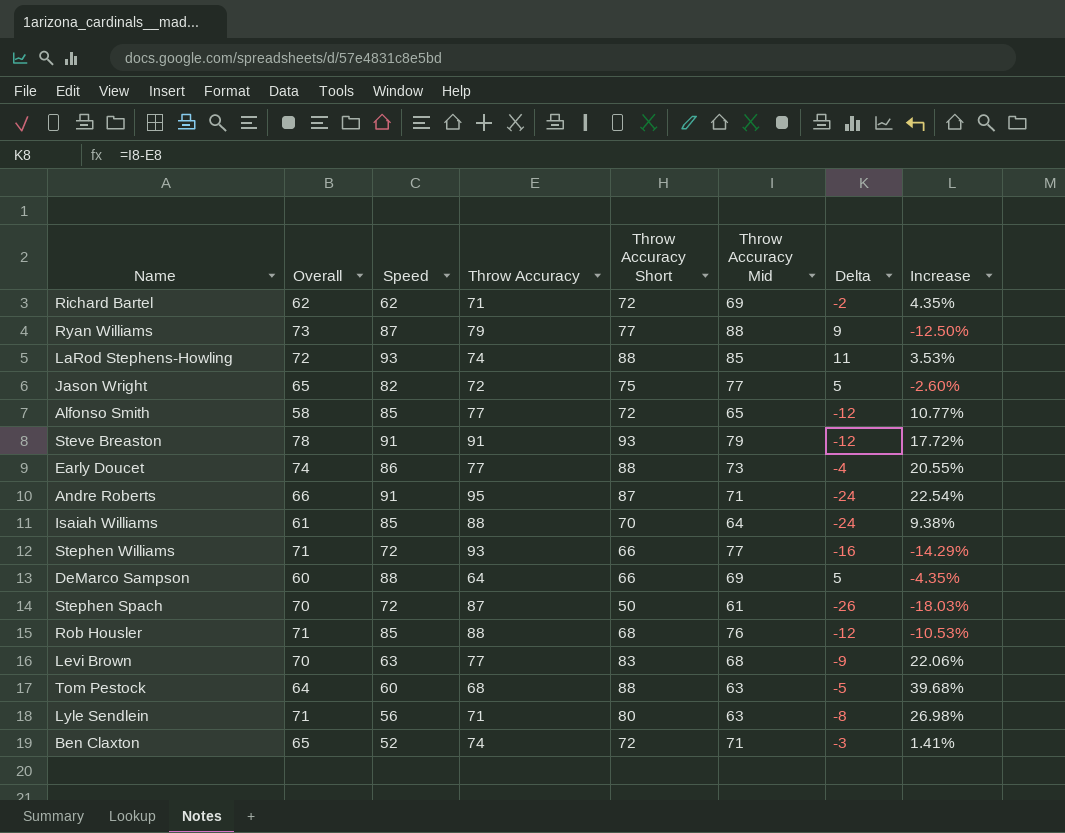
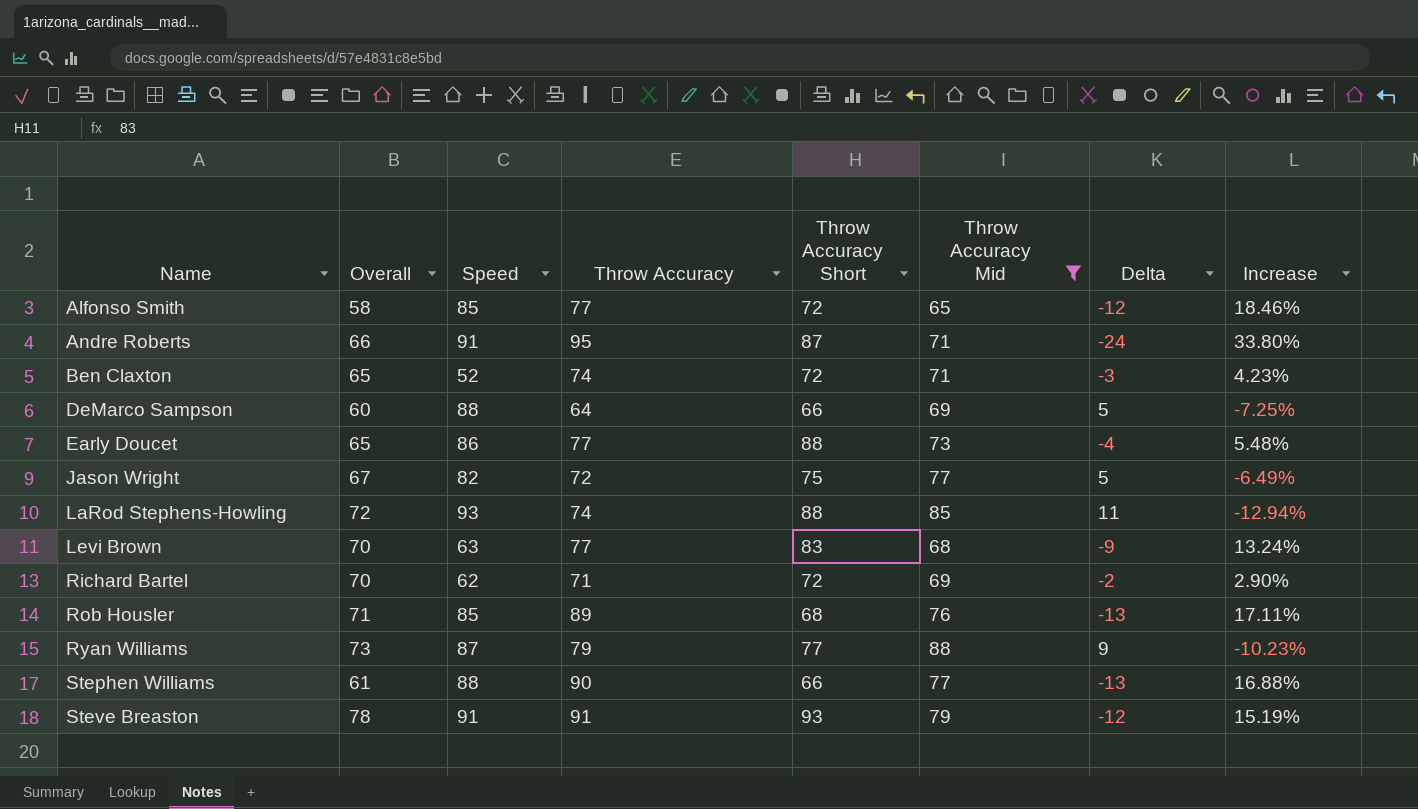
filter: none -> Throw Accuracy Mid >= 65
row order: none -> Name ascending
column Increase | formula: ([Throw Accuracy Short] - [Throw Accuracy Mid]) / [Throw Accuracy Mid] -> ([Throw Accuracy] - [Throw Accuracy Mid]) / [Throw Accuracy Mid]
Early Doucet | Overall: 74 -> 65
Jason Wright | Overall: 65 -> 67
Richard Bartel | Overall: 62 -> 70
Rob Housler | Throw Accuracy: 88 -> 89
Rob Housler | Delta: -12 -> -13
Stephen Williams | Overall: 71 -> 61
Stephen Williams | Speed: 72 -> 88
Stephen Williams | Throw Accuracy: 93 -> 90
Stephen Williams | Delta: -16 -> -13

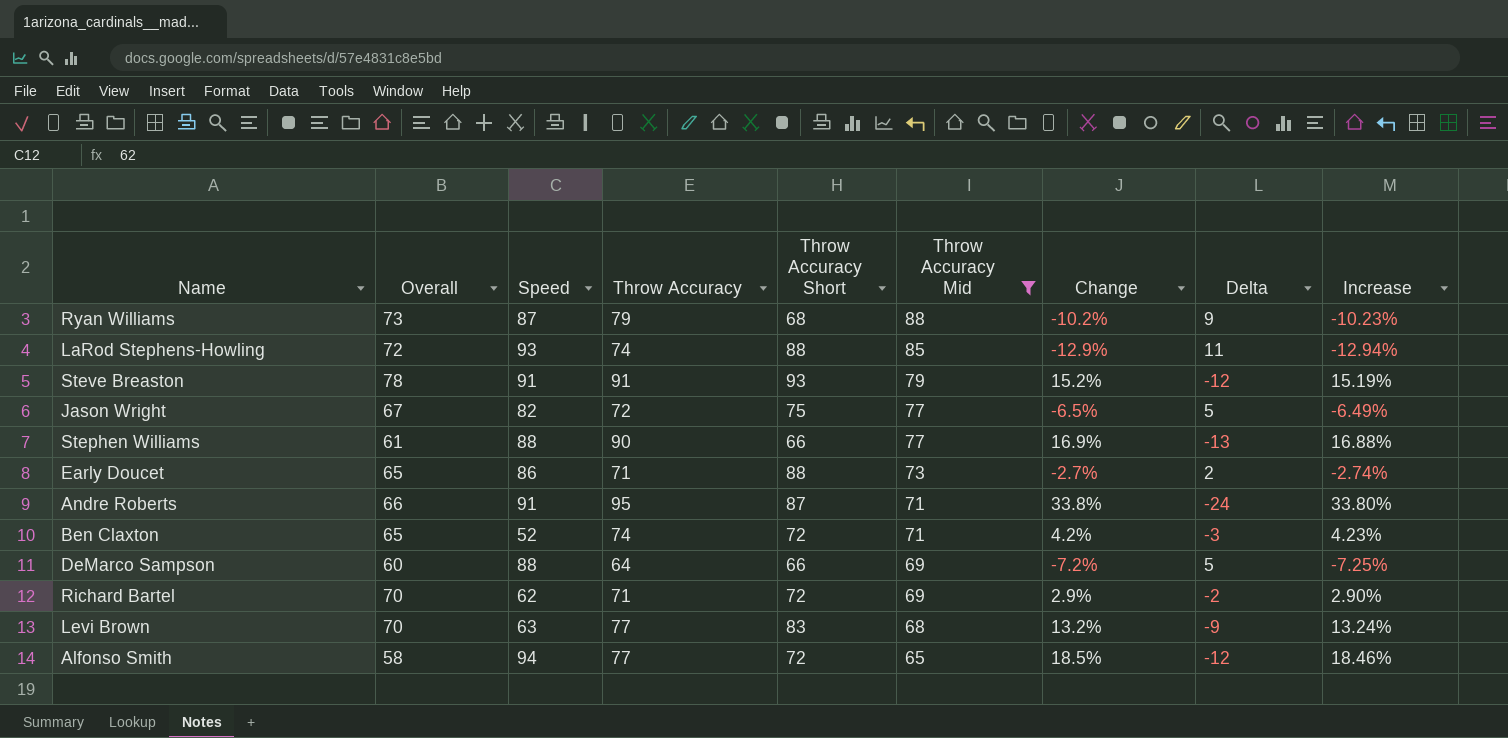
row order: Name ascending -> Throw Accuracy Mid descending
column Change | formula: none -> ([Throw Accuracy] - [Throw Accuracy Mid]) / [Throw Accuracy Mid]
row Rob Housler: 71 | 85 | 89 | 68 | 76 | -13 | 17.11% -> none
Ryan Williams | Throw Accuracy Short: 77 -> 68
Early Doucet | Throw Accuracy: 77 -> 71
Early Doucet | Delta: -4 -> 2
Early Doucet | Increase: 5.48% -> -2.74%
Alfonso Smith | Speed: 85 -> 94

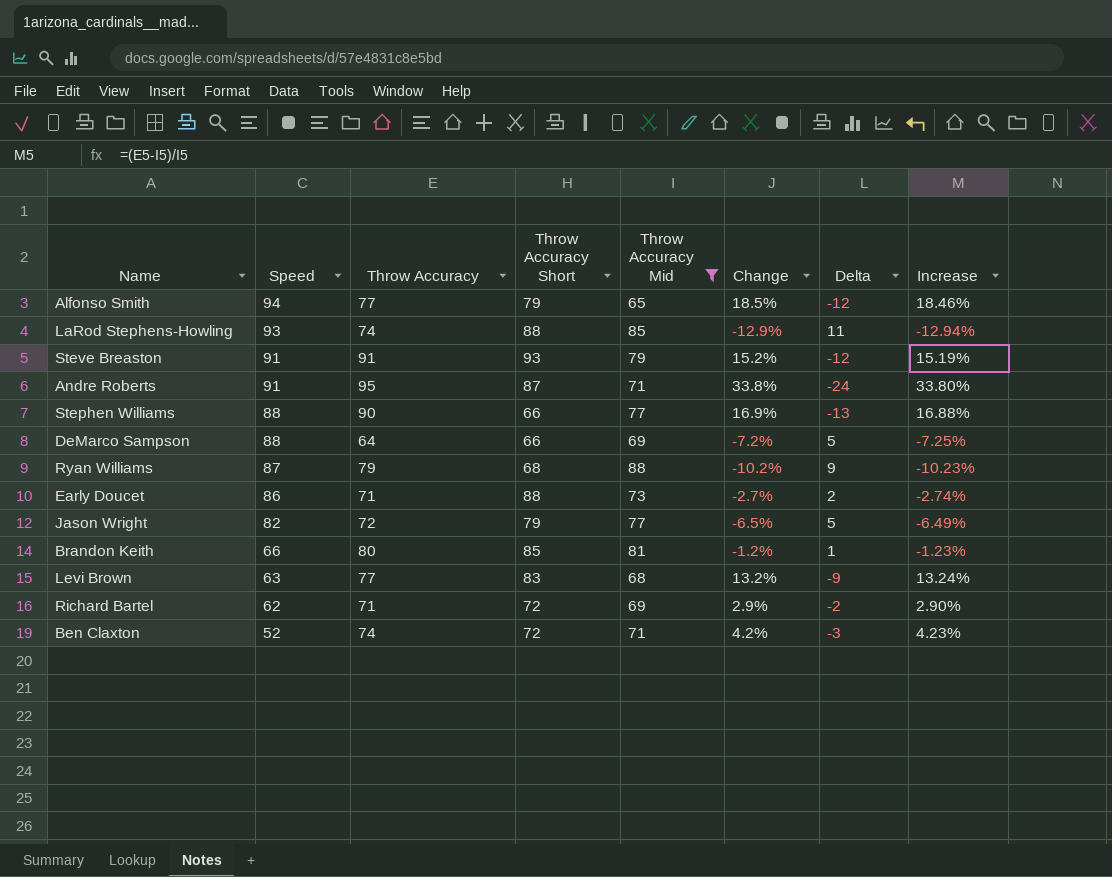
row order: Throw Accuracy Mid descending -> Speed descending
column Overall | position: 2 -> none
Alfonso Smith | Throw Accuracy Short: 72 -> 79
Jason Wright | Throw Accuracy Short: 75 -> 79
row Brandon Keith: none -> 66 | 80 | 85 | 81 | -1.2% | 1 | -1.23%

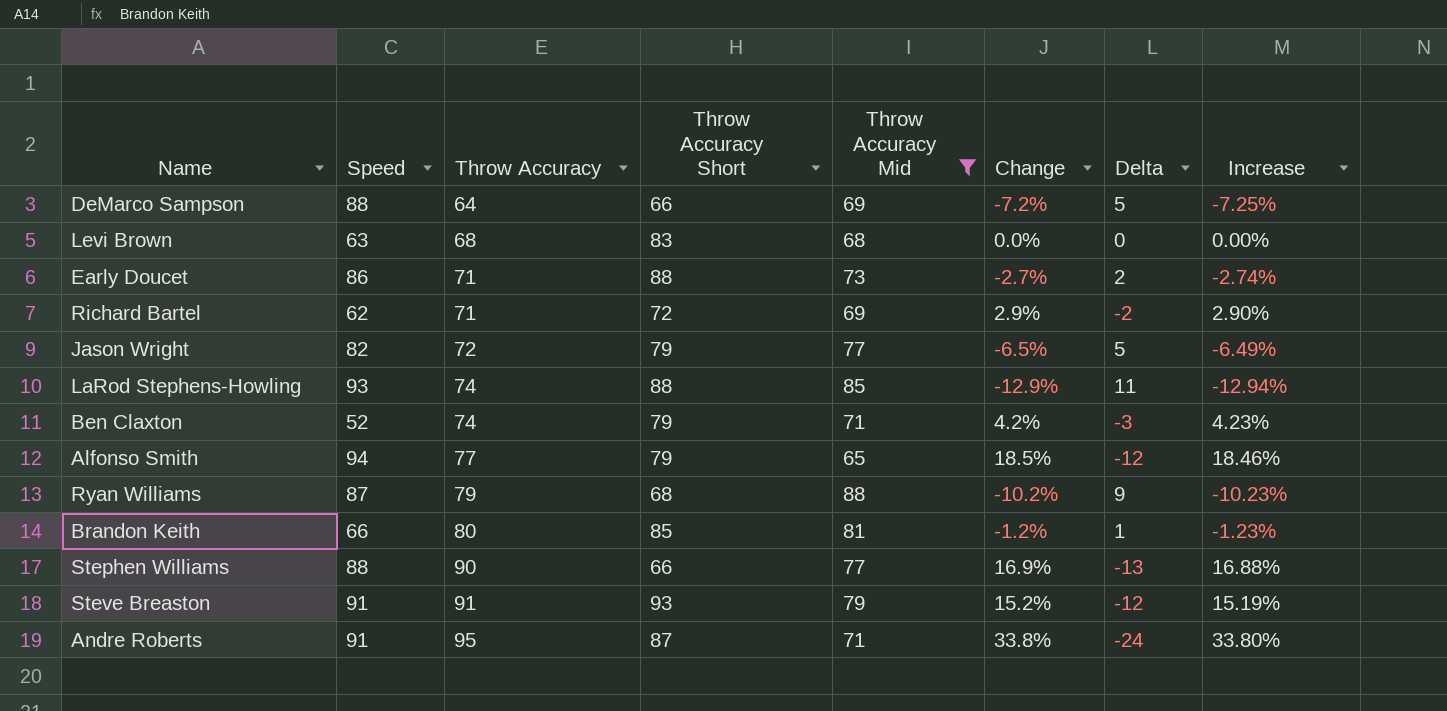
row order: Speed descending -> Throw Accuracy ascending
Levi Brown | Throw Accuracy: 77 -> 68
Levi Brown | Change: 13.2% -> 0.0%
Levi Brown | Delta: -9 -> 0
Levi Brown | Increase: 13.24% -> 0.00%
Ben Claxton | Throw Accuracy Short: 72 -> 79

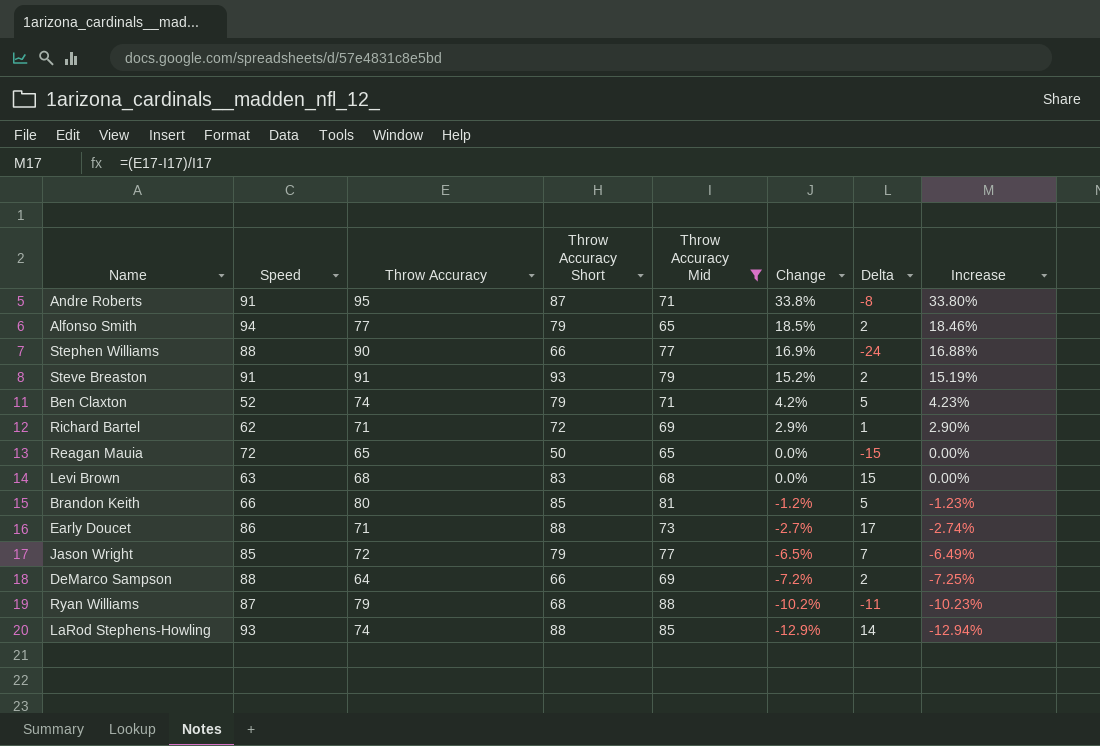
row order: Throw Accuracy ascending -> Change descending
column Delta | formula: [Throw Accuracy Mid] - [Throw Accuracy] -> [Throw Accuracy Short] - [Throw Accuracy]
row Reagan Mauia: none -> 72 | 65 | 50 | 65 | 0.0% | -15 | 0.00%
Jason Wright | Speed: 82 -> 85

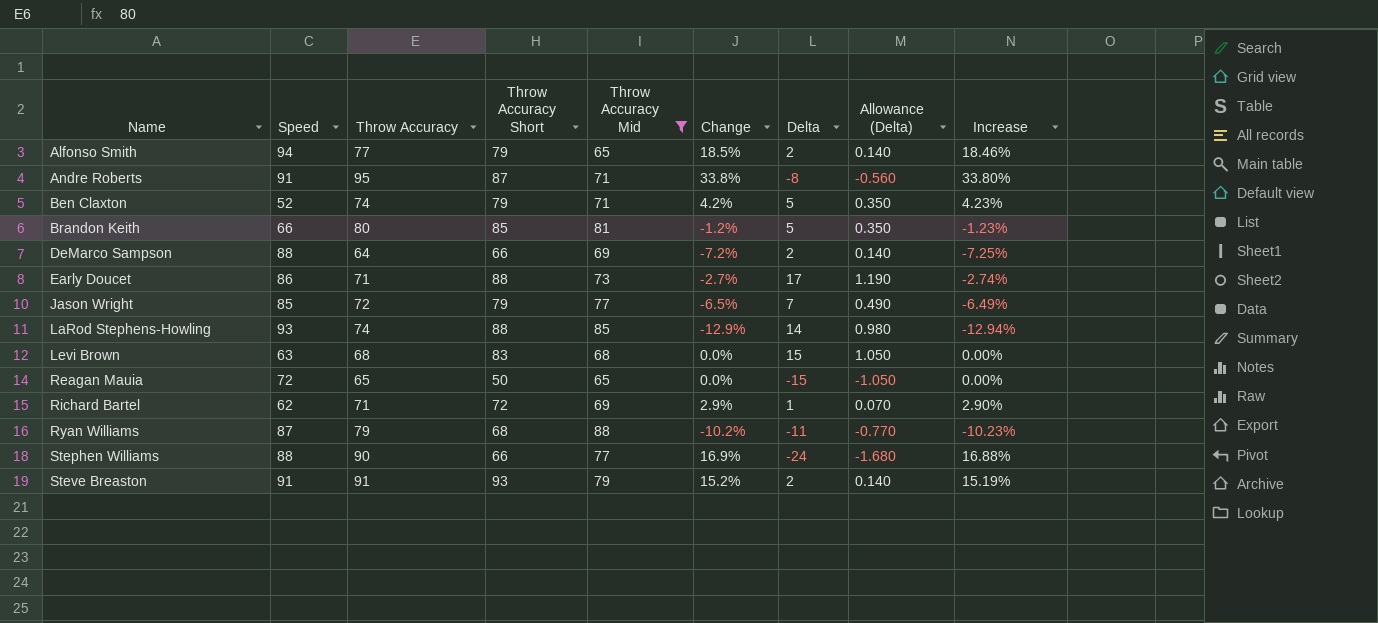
row order: Change descending -> Name ascending
column Allowance (Delta) | formula: none -> [Delta] * 0.07

